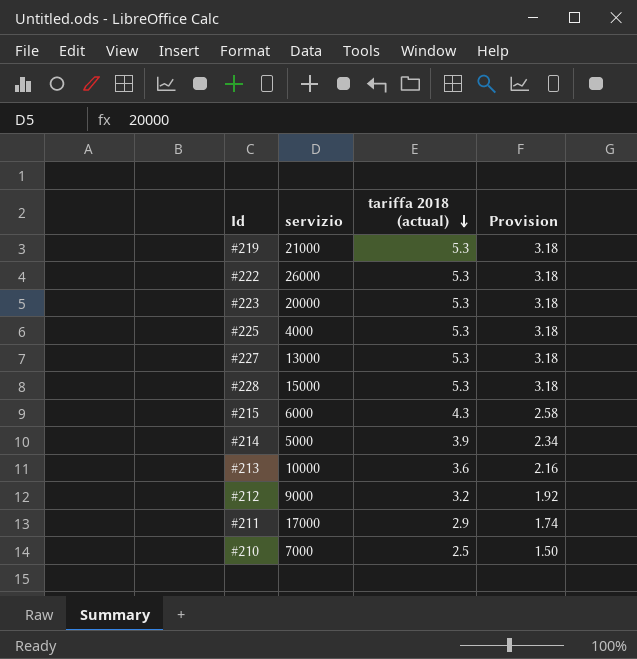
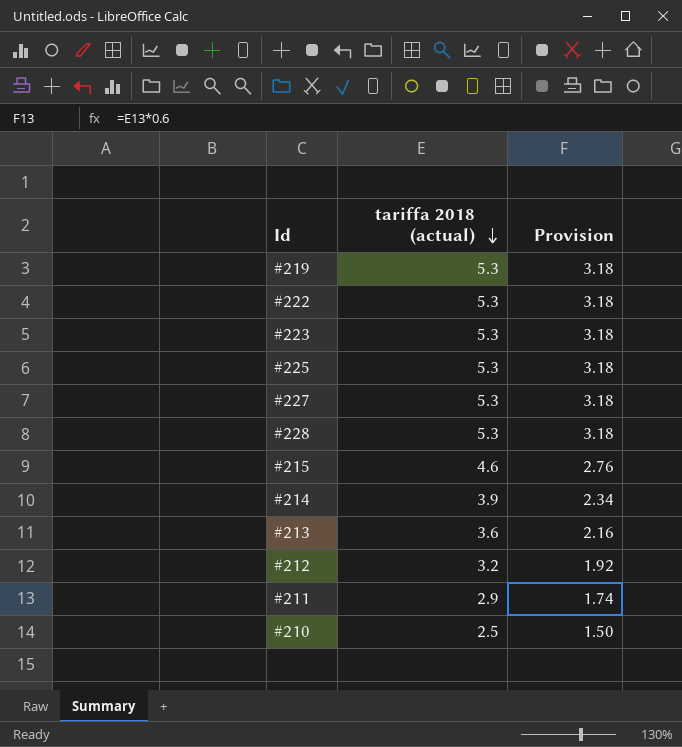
column servizio | position: 2 -> none
#215 | tariffa 2018 (actual): 4.3 -> 4.6
#215 | Provision: 2.58 -> 2.76

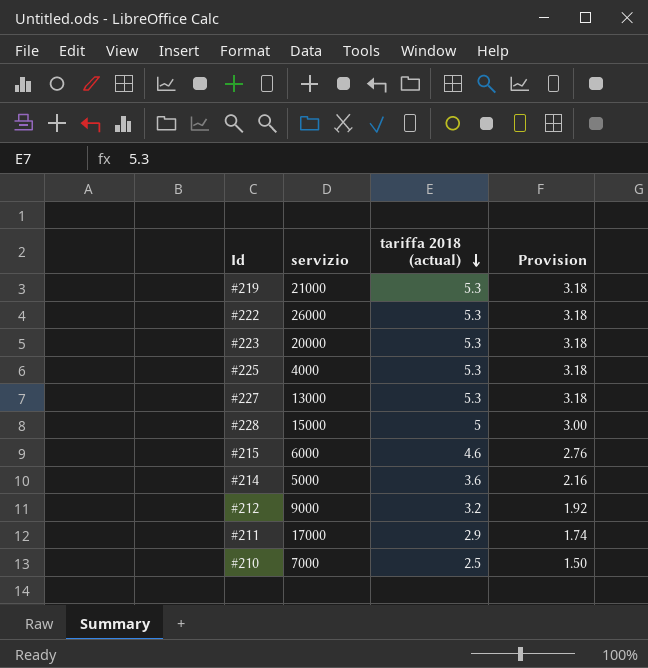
column servizio | position: none -> 2
row #213: 3.6 | 2.16 -> none
#228 | tariffa 2018 (actual): 5.3 -> 5
#228 | Provision: 3.18 -> 3.00
#214 | tariffa 2018 (actual): 3.9 -> 3.6
#214 | Provision: 2.34 -> 2.16

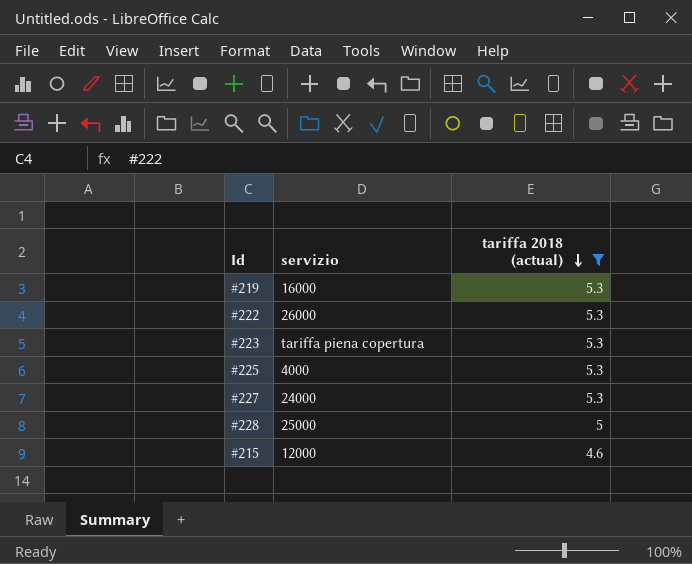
filter: none -> tariffa 2018 (actual) >= 4.6
column Provision | formula: [tariffa 2018 (actual)] * 0.6 -> none
#219 | servizio: 21000 -> 16000
#223 | servizio: 20000 -> tariffa piena copertura
#227 | servizio: 13000 -> 24000
#228 | servizio: 15000 -> 25000
#215 | servizio: 6000 -> 12000

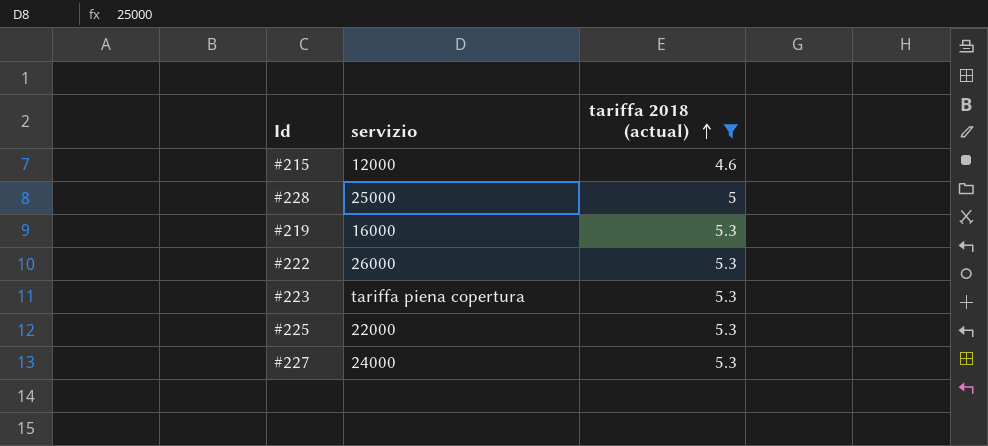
row order: tariffa 2018 (actual) descending -> tariffa 2018 (actual) ascending
#225 | servizio: 4000 -> 22000

